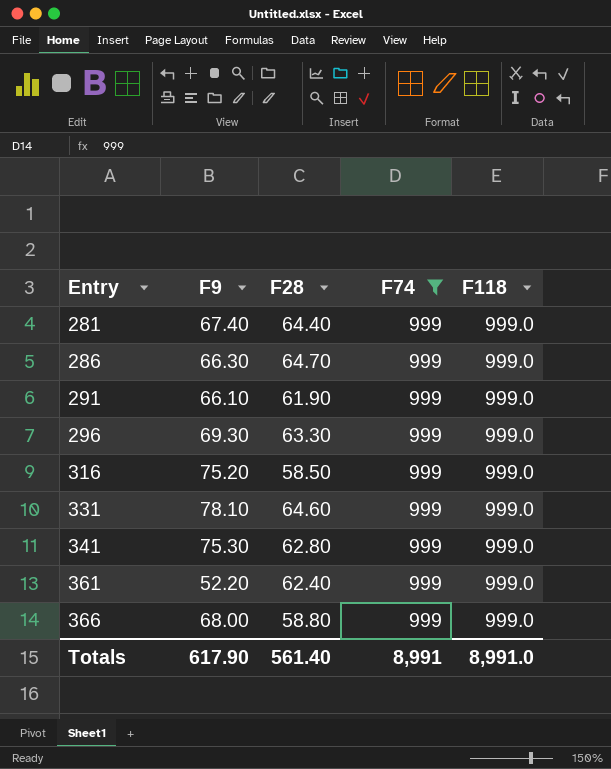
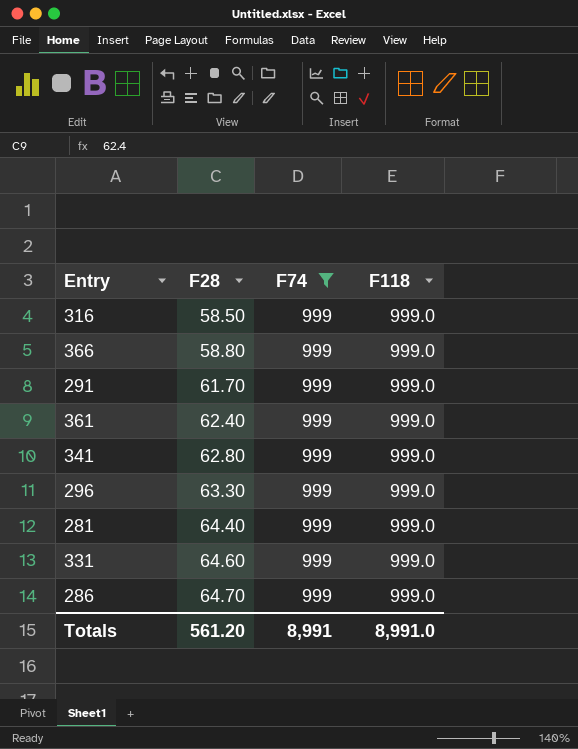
row order: Entry ascending -> F28 ascending
column F9 | position: 2 -> none
291 | F28: 61.90 -> 61.70
Totals | F28: 561.40 -> 561.20

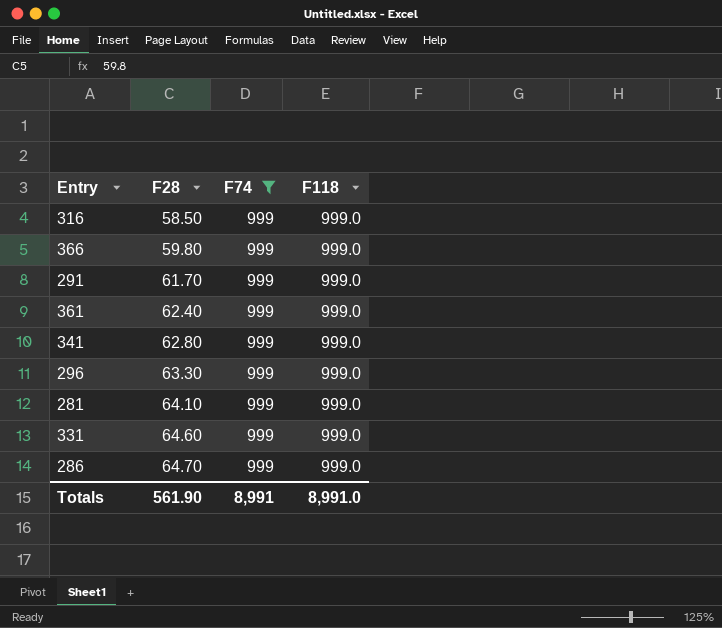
366 | F28: 58.80 -> 59.80
281 | F28: 64.40 -> 64.10
Totals | F28: 561.20 -> 561.90

